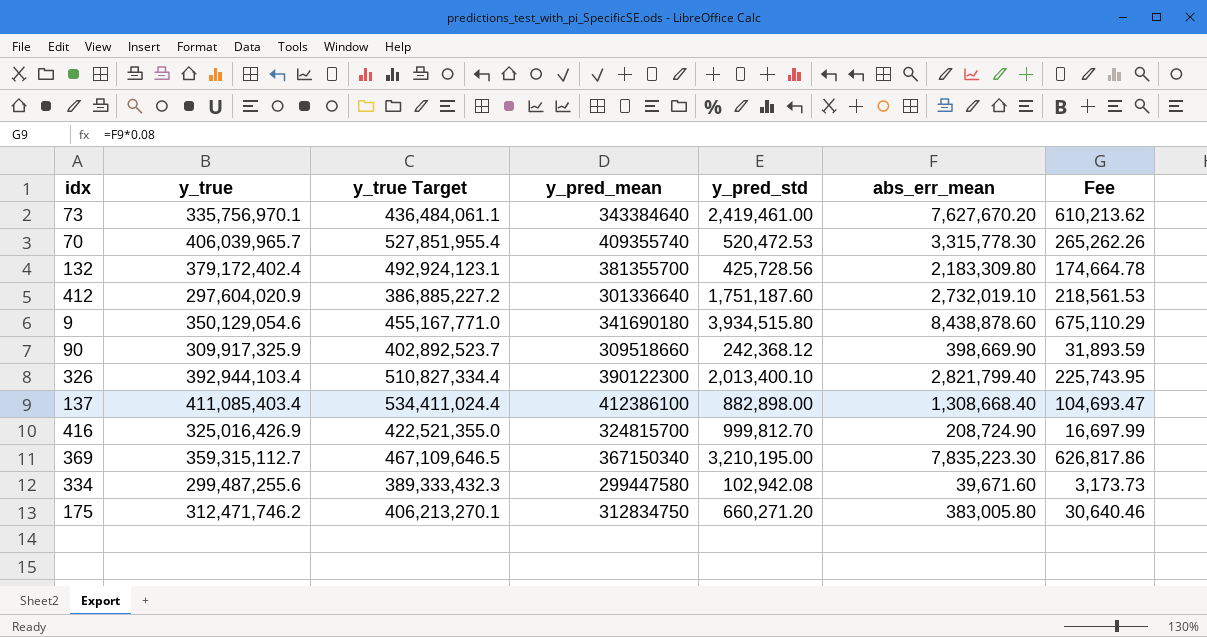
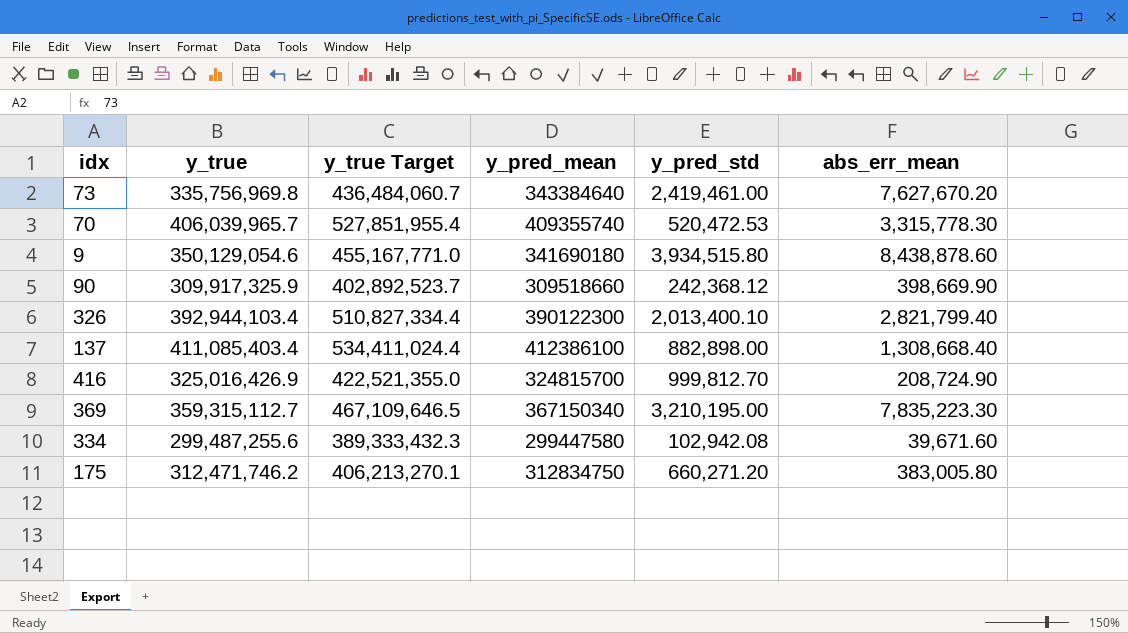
column Fee | formula: [abs_err_mean] * 0.08 -> none
row 132: 379,172,402.4 | 492,924,123.1 | 381355700 | 425,728.56 | 2,183,309.80 | 174,664.78 -> none
row 412: 297,604,020.9 | 386,885,227.2 | 301336640 | 1,751,187.60 | 2,732,019.10 | 218,561.53 -> none
73 | y_true: 335,756,970.1 -> 335,756,969.8
73 | y_true Target: 436,484,061.1 -> 436,484,060.7

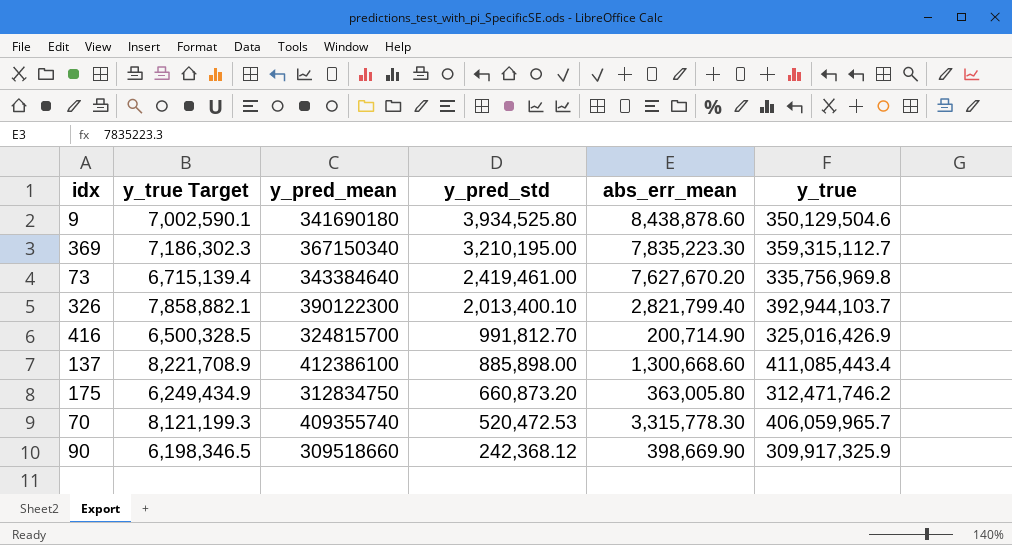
row order: none -> y_pred_std descending
column y_true Target | formula: [y_true] * 1.3 -> [y_true] * 0.02
column y_true | position: 2 -> 6
row 334: 299,487,255.6 | 389,333,432.3 | 299447580 | 102,942.08 | 39,671.60 -> none
9 | y_pred_std: 3,934,515.80 -> 3,934,525.80
9 | y_true: 350,129,054.6 -> 350,129,504.6
326 | y_true: 392,944,103.4 -> 392,944,103.7
416 | y_pred_std: 999,812.70 -> 991,812.70
416 | abs_err_mean: 208,724.90 -> 200,714.90
137 | y_pred_std: 882,898.00 -> 885,898.00
137 | abs_err_mean: 1,308,668.40 -> 1,300,668.60
137 | y_true: 411,085,403.4 -> 411,085,443.4
175 | y_pred_std: 660,271.20 -> 660,873.20
175 | abs_err_mean: 383,005.80 -> 363,005.80
70 | y_true: 406,039,965.7 -> 406,059,965.7

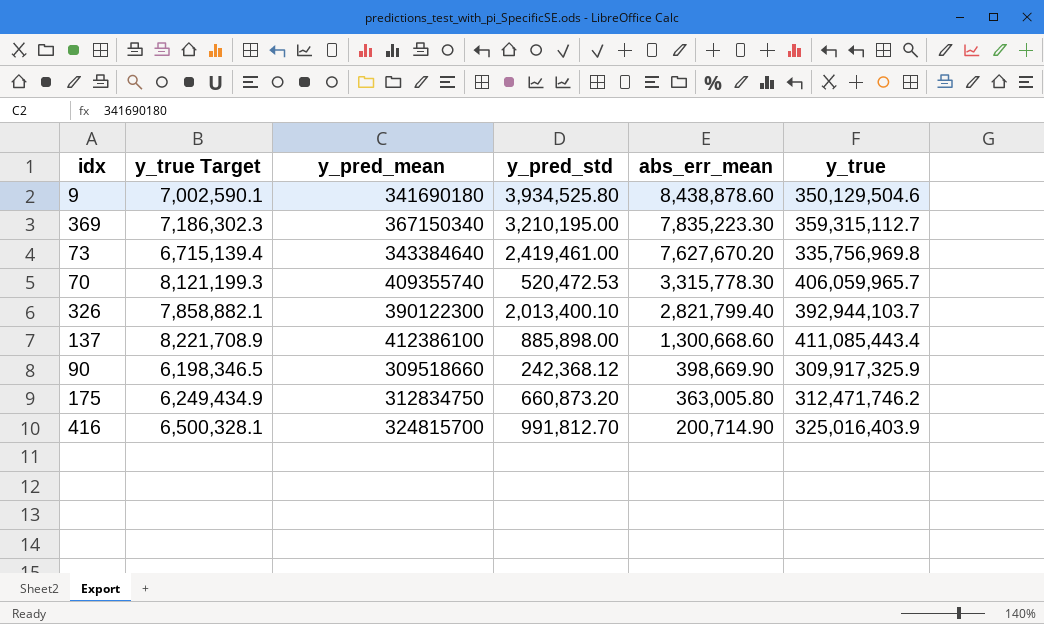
row order: y_pred_std descending -> abs_err_mean descending
416 | y_true Target: 6,500,328.5 -> 6,500,328.1
416 | y_true: 325,016,426.9 -> 325,016,403.9

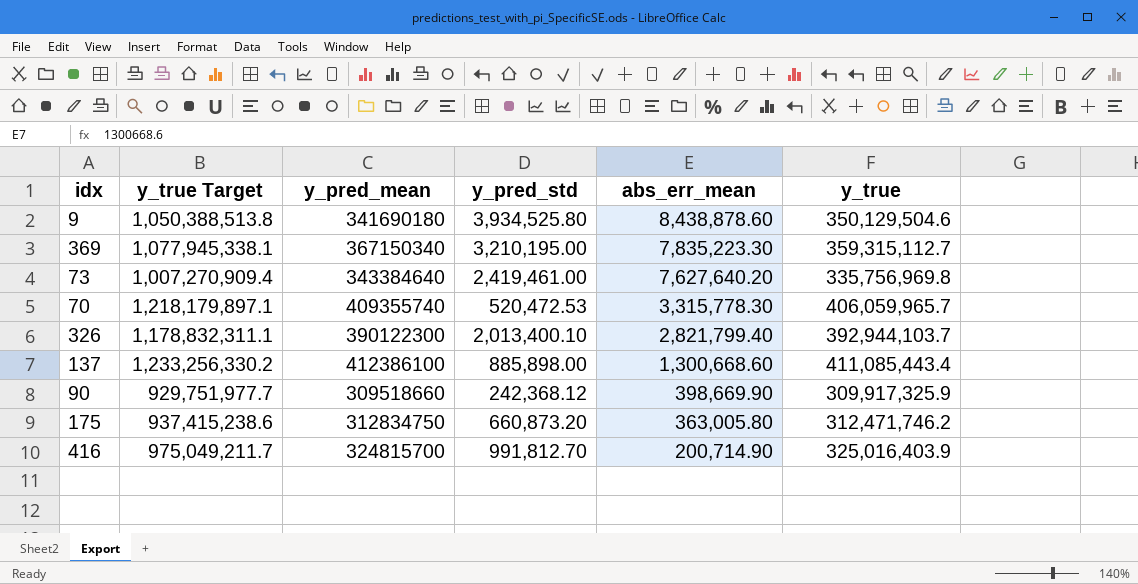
column y_true Target | formula: [y_true] * 0.02 -> [y_true] * 3
73 | abs_err_mean: 7,627,670.20 -> 7,627,640.20

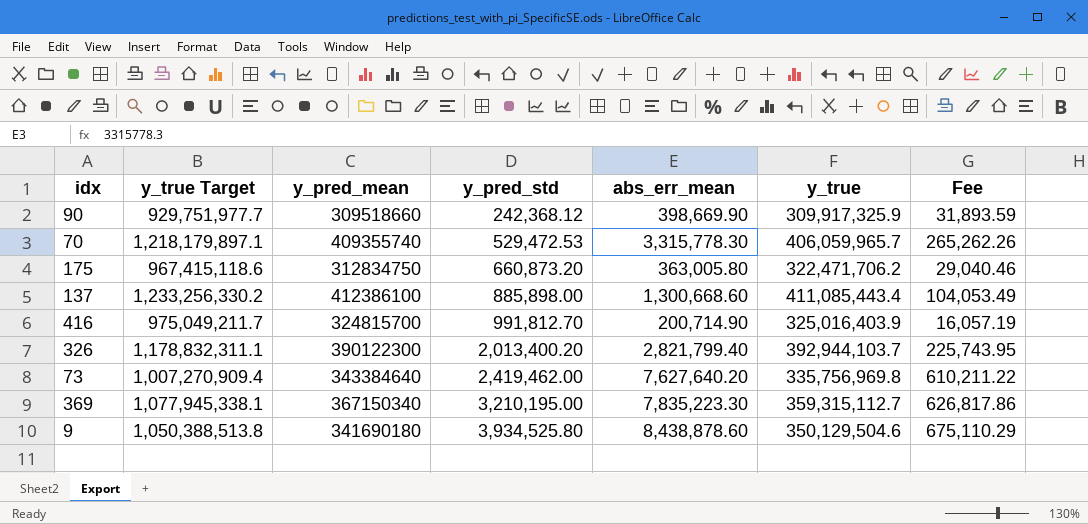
row order: abs_err_mean descending -> y_pred_std ascending
column Fee | formula: none -> [abs_err_mean] * 0.08
70 | y_pred_std: 520,472.53 -> 529,472.53
175 | y_true Target: 937,415,238.6 -> 967,415,118.6
175 | y_true: 312,471,746.2 -> 322,471,706.2
326 | y_pred_std: 2,013,400.10 -> 2,013,400.20
73 | y_pred_std: 2,419,461.00 -> 2,419,462.00

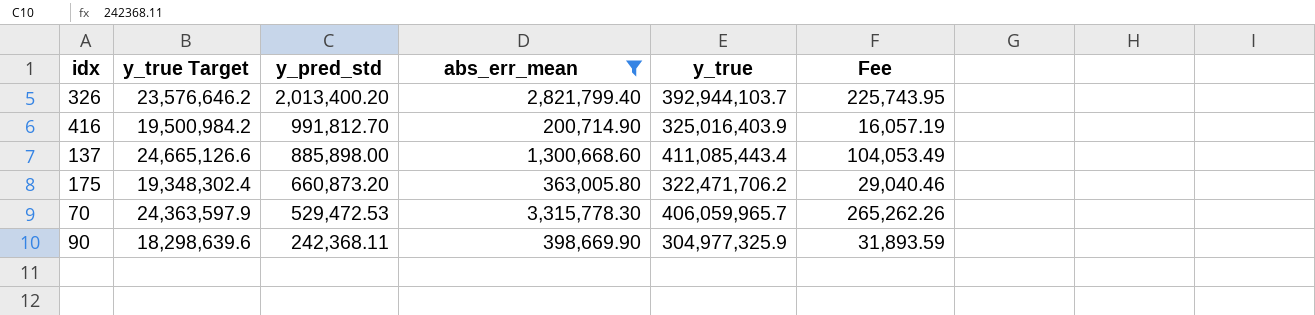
filter: none -> abs_err_mean <= 3,315,778.30
row order: y_pred_std ascending -> y_pred_std descending
column y_pred_mean | position: 3 -> none
column y_true Target | formula: [y_true] * 3 -> [y_true] * 0.06
90 | y_pred_std: 242,368.12 -> 242,368.11
90 | y_true: 309,917,325.9 -> 304,977,325.9

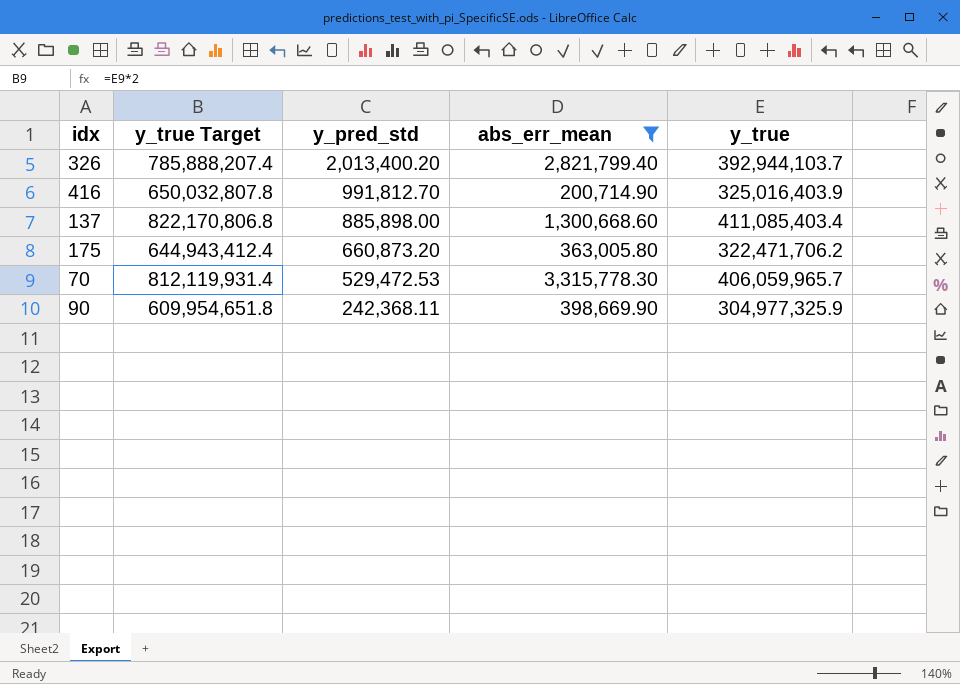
column Fee | formula: [abs_err_mean] * 0.08 -> none
column y_true Target | formula: [y_true] * 0.06 -> [y_true] * 2
137 | y_true: 411,085,443.4 -> 411,085,403.4

